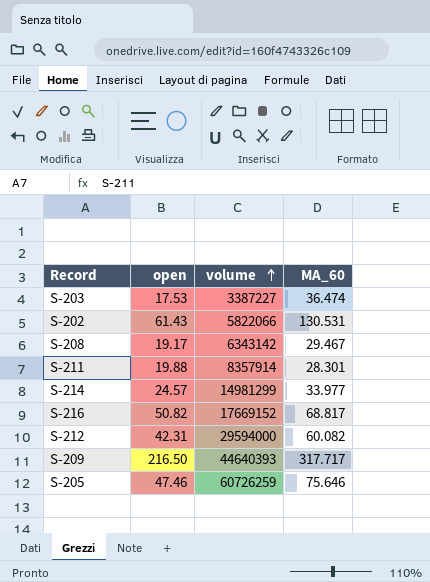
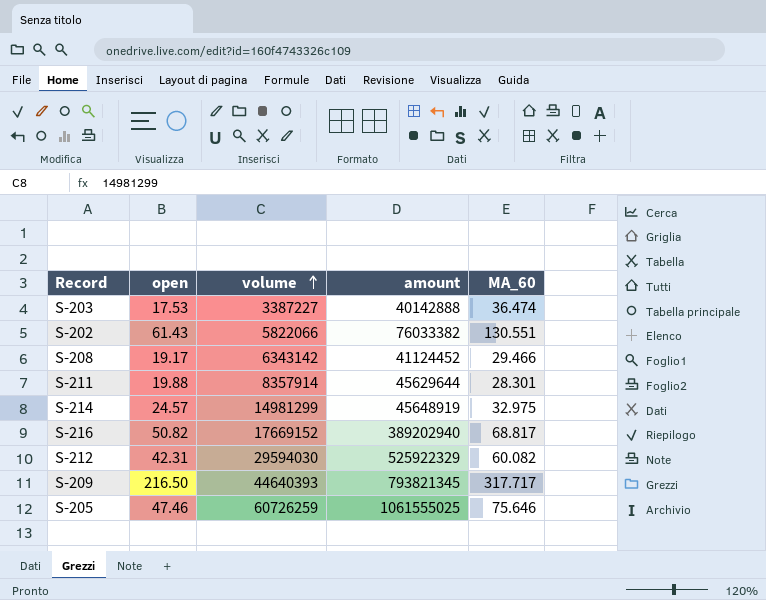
column amount | position: none -> 4
S-202 | MA_60: 130.531 -> 130.551
S-208 | MA_60: 29.467 -> 29.466
S-214 | MA_60: 33.977 -> 32.975
S-212 | volume: 29594000 -> 29594030

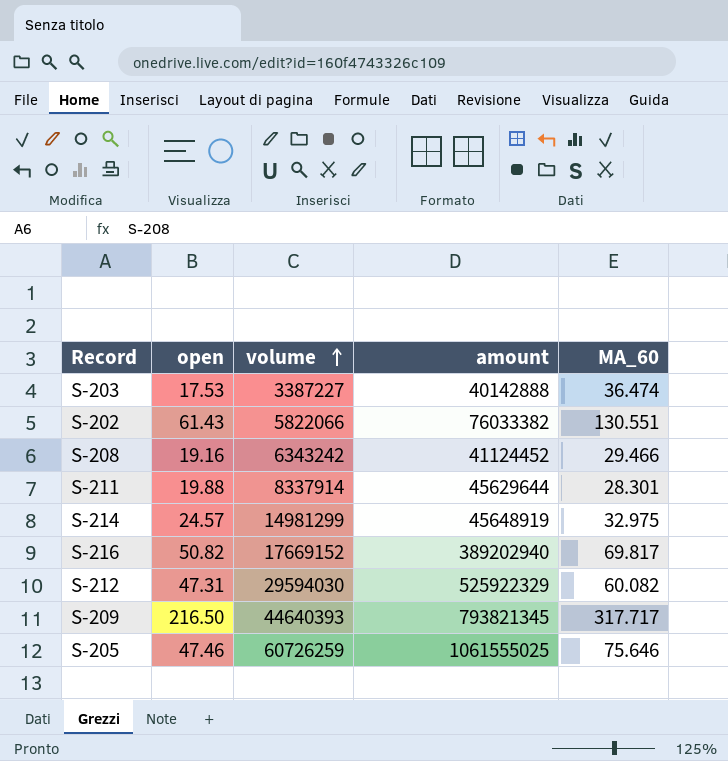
S-208 | open: 19.17 -> 19.16
S-208 | volume: 6343142 -> 6343242
S-211 | volume: 8357914 -> 8337914
S-216 | MA_60: 68.817 -> 69.817
S-212 | open: 42.31 -> 47.31

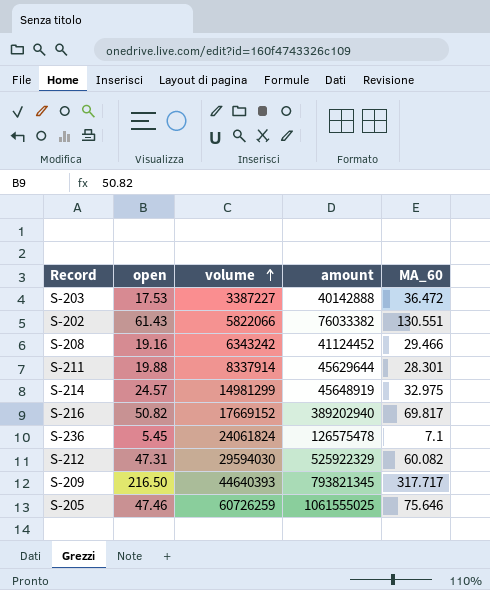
S-203 | MA_60: 36.474 -> 36.472
row S-236: none -> 5.45 | 24061824 | 126575478 | 7.1

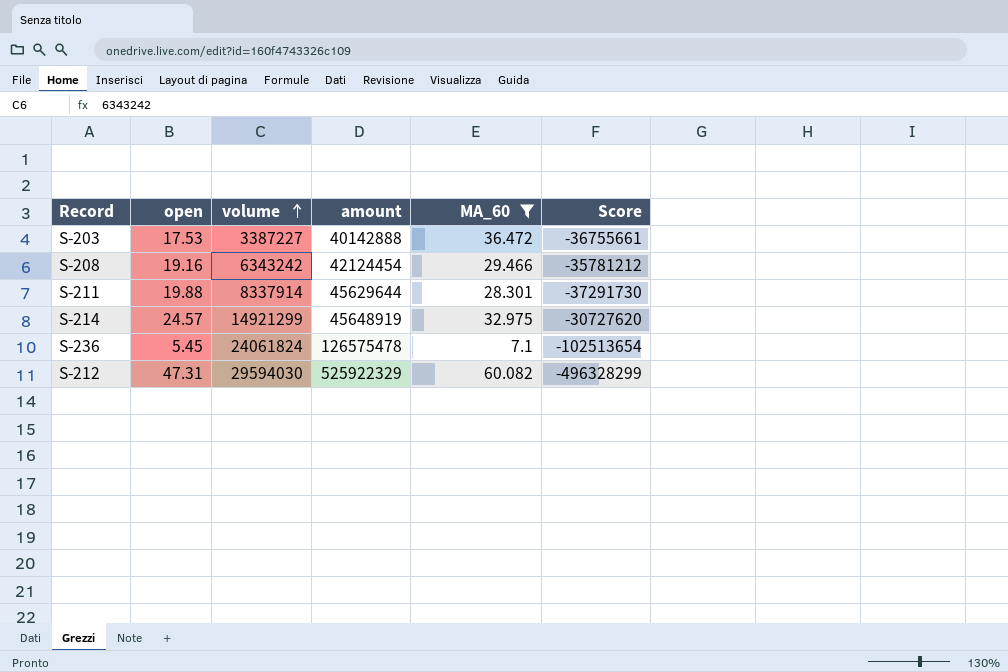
filter: none -> MA_60 <= 60.082
column Score | formula: none -> [volume] - [amount]
S-208 | amount: 41124452 -> 42124454
S-214 | volume: 14981299 -> 14921299

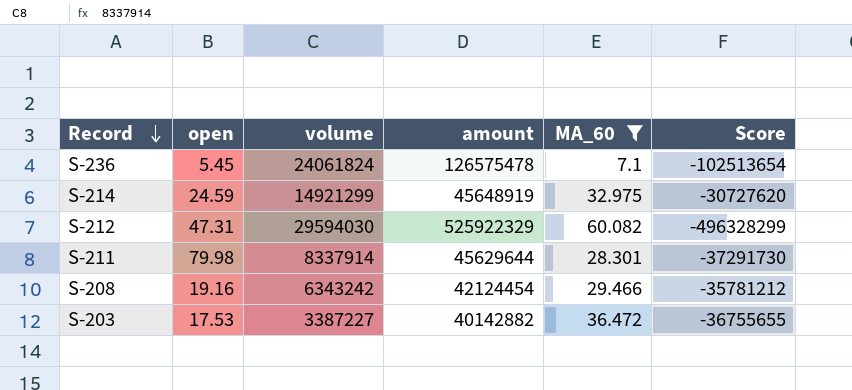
row order: volume ascending -> Record descending
S-214 | open: 24.57 -> 24.59
S-211 | open: 19.88 -> 79.98
S-203 | amount: 40142888 -> 40142882
S-203 | Score: -36755661 -> -36755655

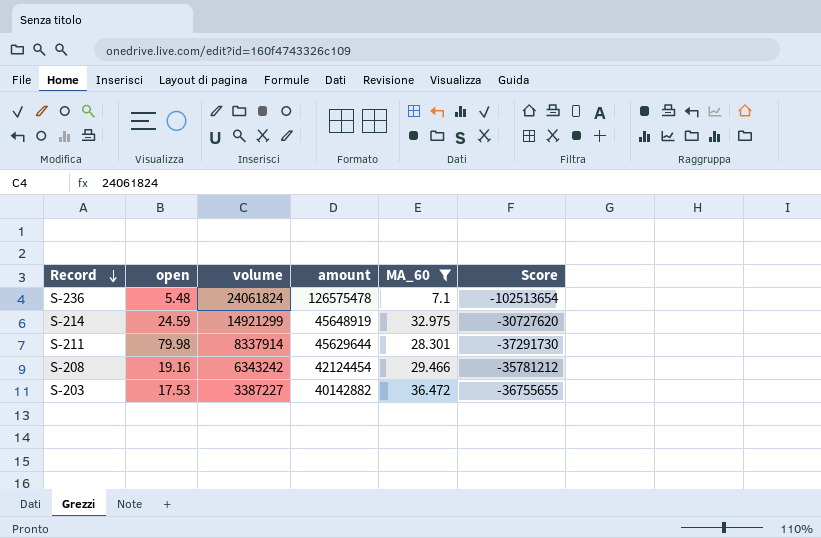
row S-212: 47.31 | 29594030 | 525922329 | 60.082 | -496328299 -> none
S-236 | open: 5.45 -> 5.48

